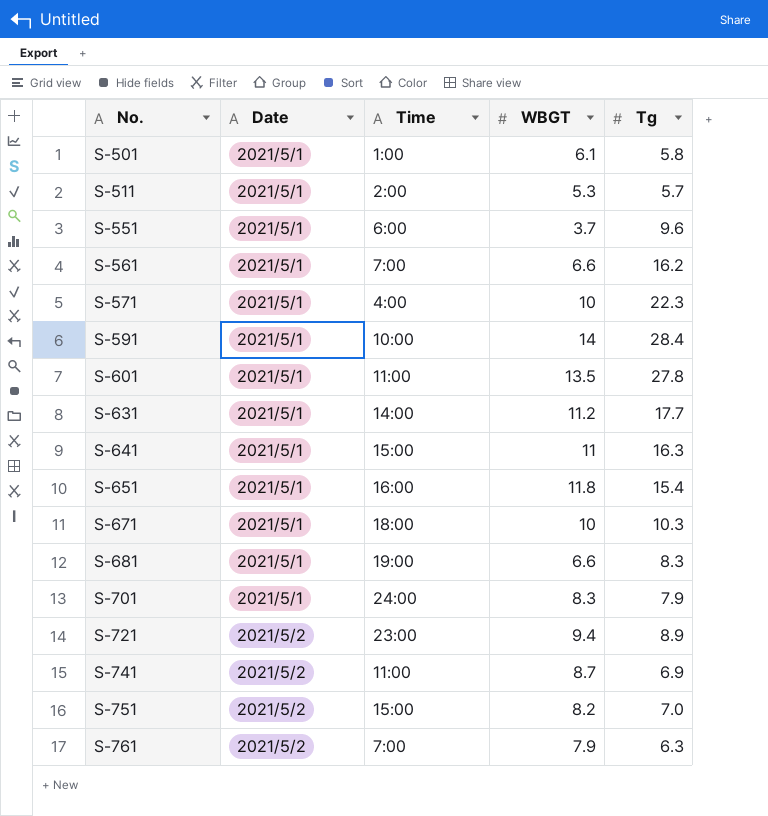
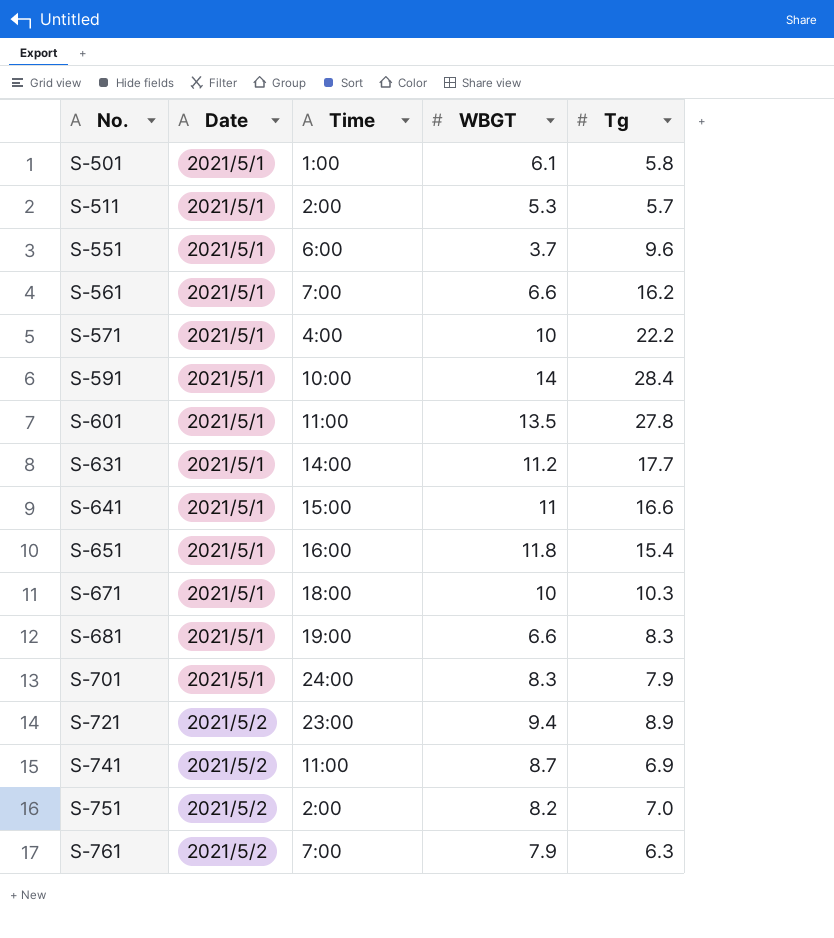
S-571 | Tg: 22.3 -> 22.2
S-641 | Tg: 16.3 -> 16.6
S-751 | Time: 15:00 -> 2:00

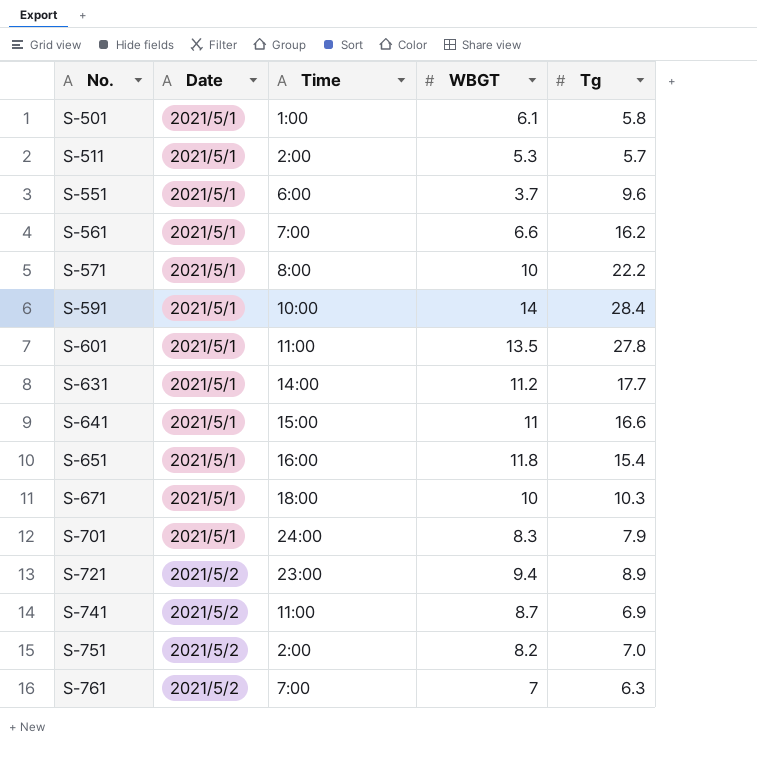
row S-681: 2021/5/1 | 19:00 | 6.6 | 8.3 -> none
S-571 | Time: 4:00 -> 8:00
S-761 | WBGT: 7.9 -> 7

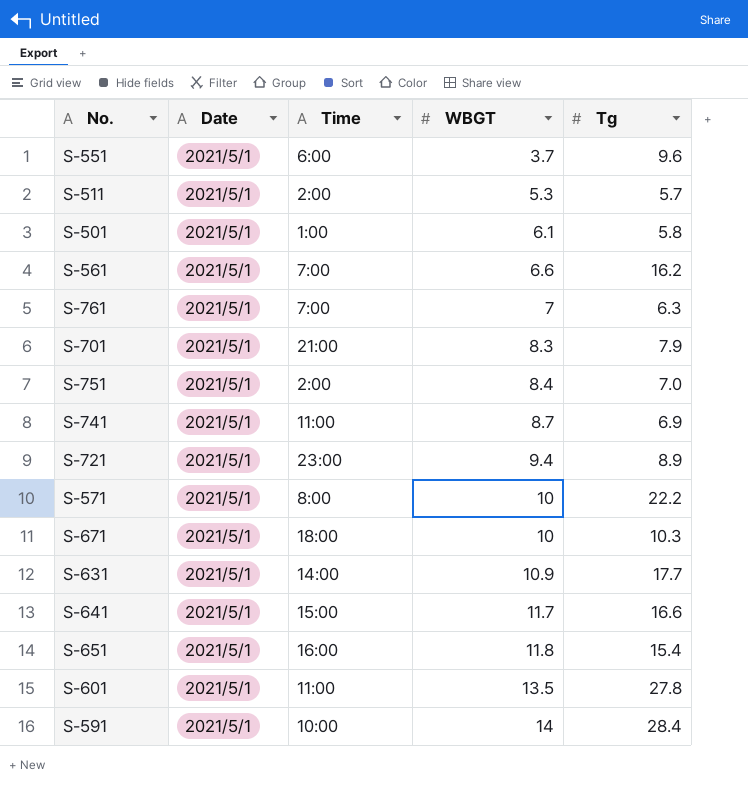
row order: No. ascending -> WBGT ascending
S-761 | Date: 2021/5/2 -> 2021/5/1
S-701 | Time: 24:00 -> 21:00
S-751 | Date: 2021/5/2 -> 2021/5/1
S-751 | WBGT: 8.2 -> 8.4
S-741 | Date: 2021/5/2 -> 2021/5/1
S-721 | Date: 2021/5/2 -> 2021/5/1
S-631 | WBGT: 11.2 -> 10.9
S-641 | WBGT: 11 -> 11.7

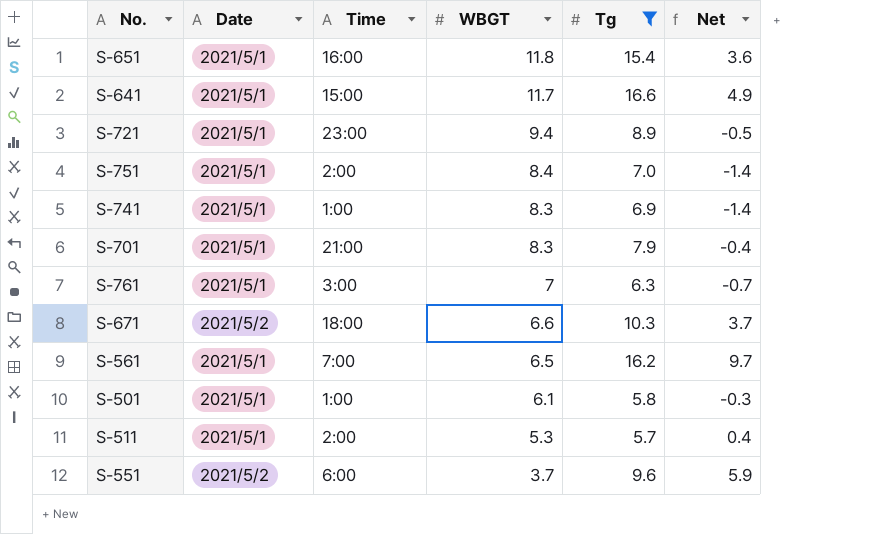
filter: none -> Tg <= 16.6
row order: WBGT ascending -> WBGT descending
column Net | formula: none -> [Tg] - [WBGT]
S-741 | Time: 11:00 -> 1:00
S-741 | WBGT: 8.7 -> 8.3
S-761 | Time: 7:00 -> 3:00
S-671 | Date: 2021/5/1 -> 2021/5/2
S-671 | WBGT: 10 -> 6.6
S-561 | WBGT: 6.6 -> 6.5
S-551 | Date: 2021/5/1 -> 2021/5/2

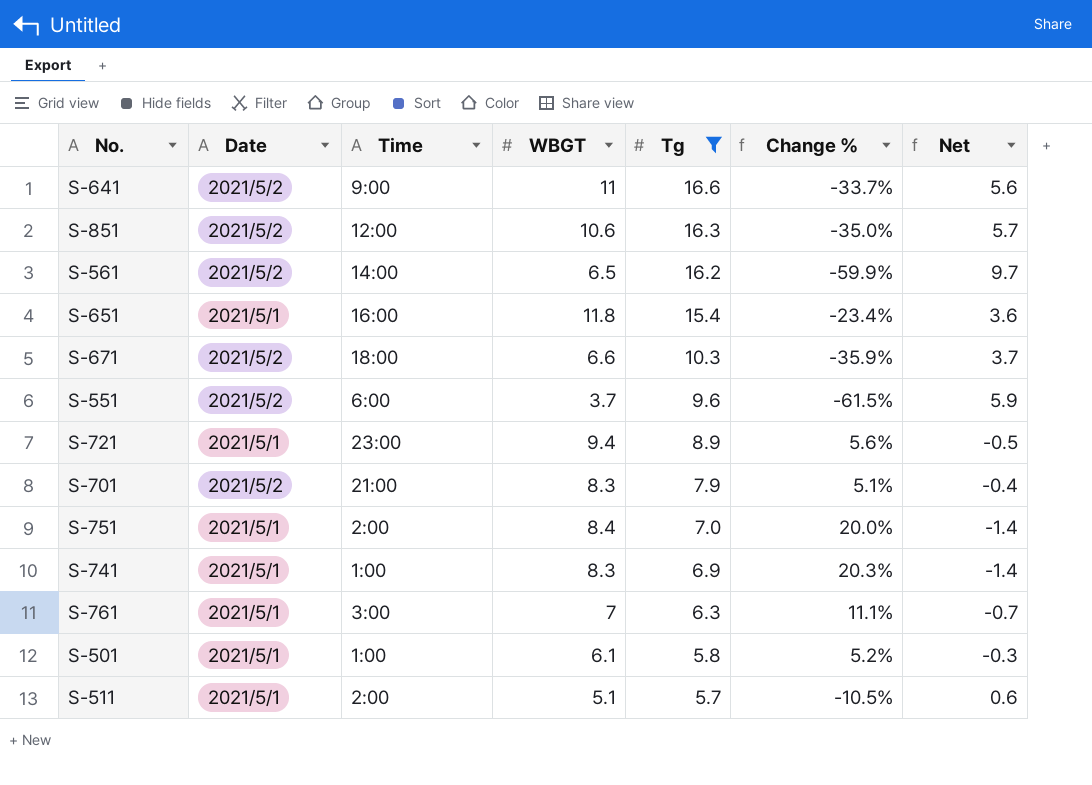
row order: WBGT descending -> Tg descending
column Change % | formula: none -> ([WBGT] - [Tg]) / [Tg]
S-641 | Date: 2021/5/1 -> 2021/5/2
S-641 | Time: 15:00 -> 9:00
S-641 | WBGT: 11.7 -> 11
S-641 | Net: 4.9 -> 5.6
row S-851: none -> 2021/5/2 | 12:00 | 10.6 | 16.3 | -35.0% | 5.7
S-561 | Date: 2021/5/1 -> 2021/5/2
S-561 | Time: 7:00 -> 14:00
S-701 | Date: 2021/5/1 -> 2021/5/2
S-511 | WBGT: 5.3 -> 5.1
S-511 | Net: 0.4 -> 0.6

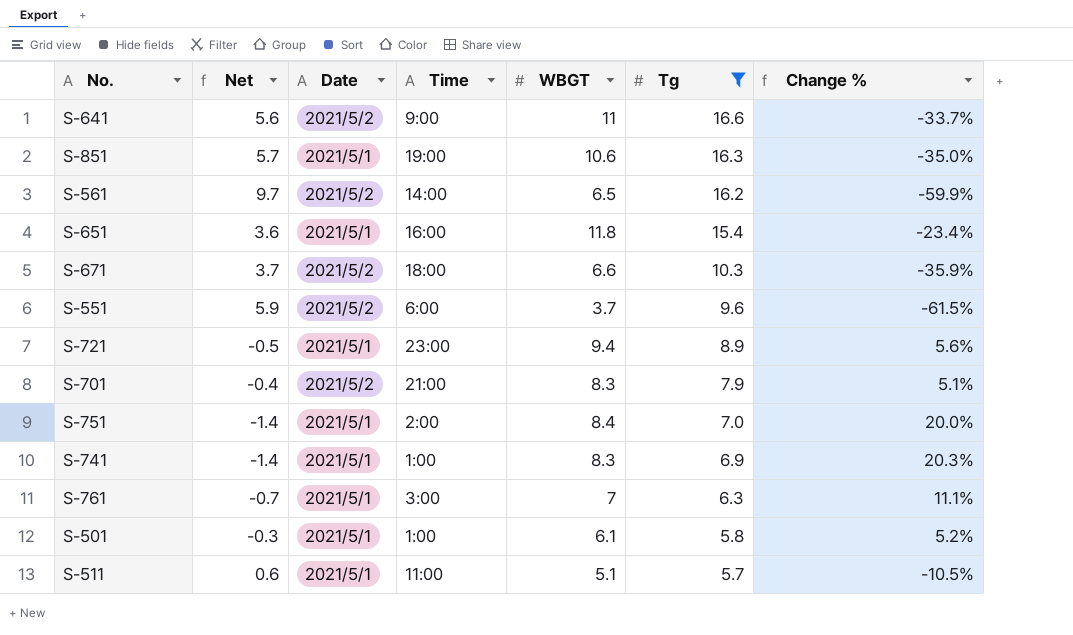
column Net | position: 7 -> 2
S-851 | Date: 2021/5/2 -> 2021/5/1
S-851 | Time: 12:00 -> 19:00
S-511 | Time: 2:00 -> 11:00

